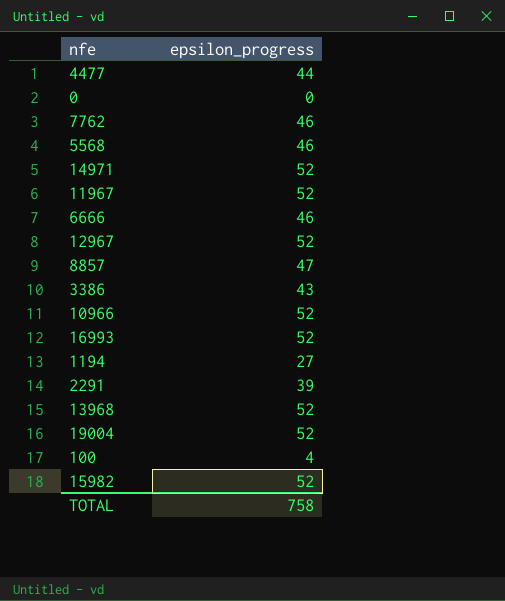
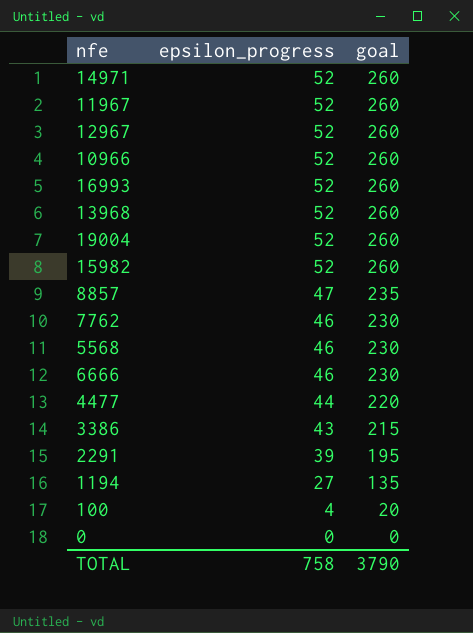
row order: none -> epsilon_progress descending
column goal | formula: none -> [epsilon_progress] * 5

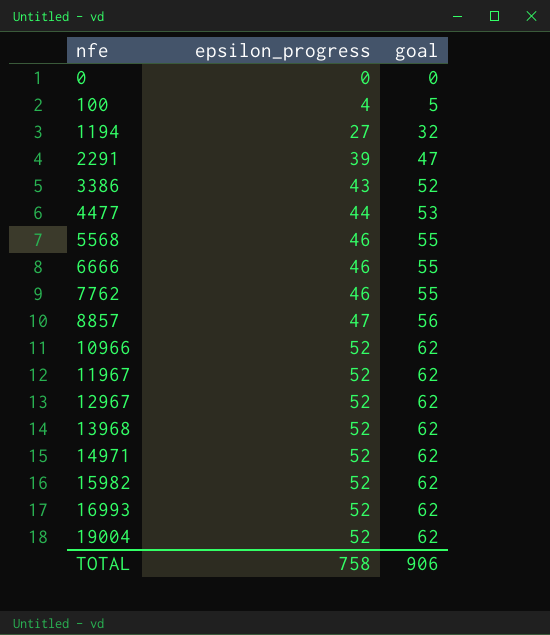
row order: epsilon_progress descending -> nfe ascending
column goal | formula: [epsilon_progress] * 5 -> [epsilon_progress] * 1.2
TOTAL | goal: 3790 -> 906

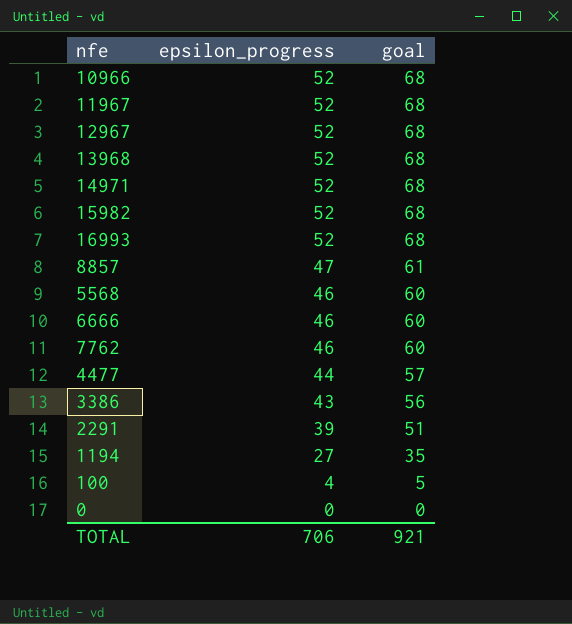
row order: nfe ascending -> epsilon_progress descending
column goal | formula: [epsilon_progress] * 1.2 -> [epsilon_progress] * 1.3
row 19004: 52 | 62 -> none
TOTAL | epsilon_progress: 758 -> 706
TOTAL | goal: 906 -> 921

